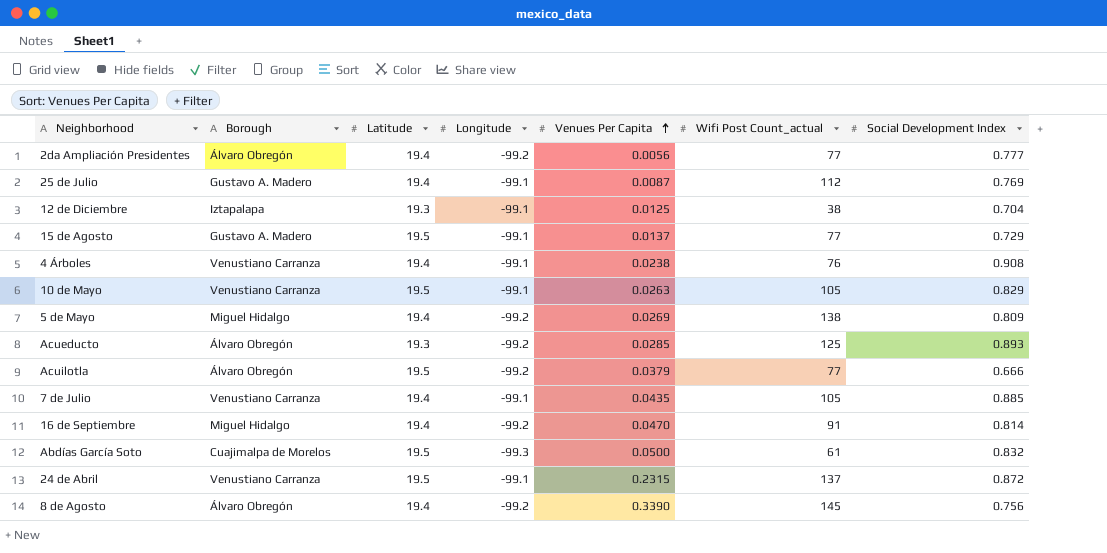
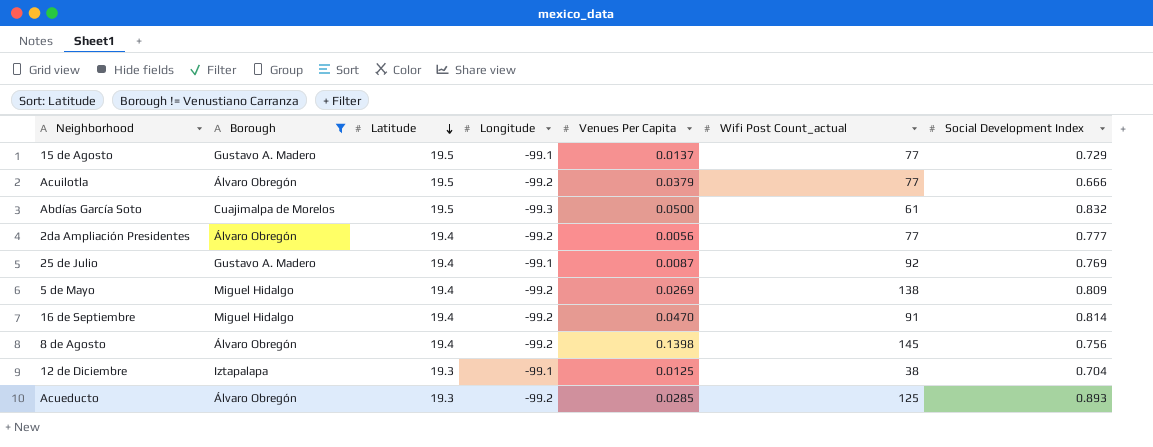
filter: none -> Borough != Venustiano Carranza
row order: Venues Per Capita ascending -> Latitude descending
25 de Julio | Wifi Post Count_actual: 112 -> 92
8 de Agosto | Venues Per Capita: 0.3390 -> 0.1398

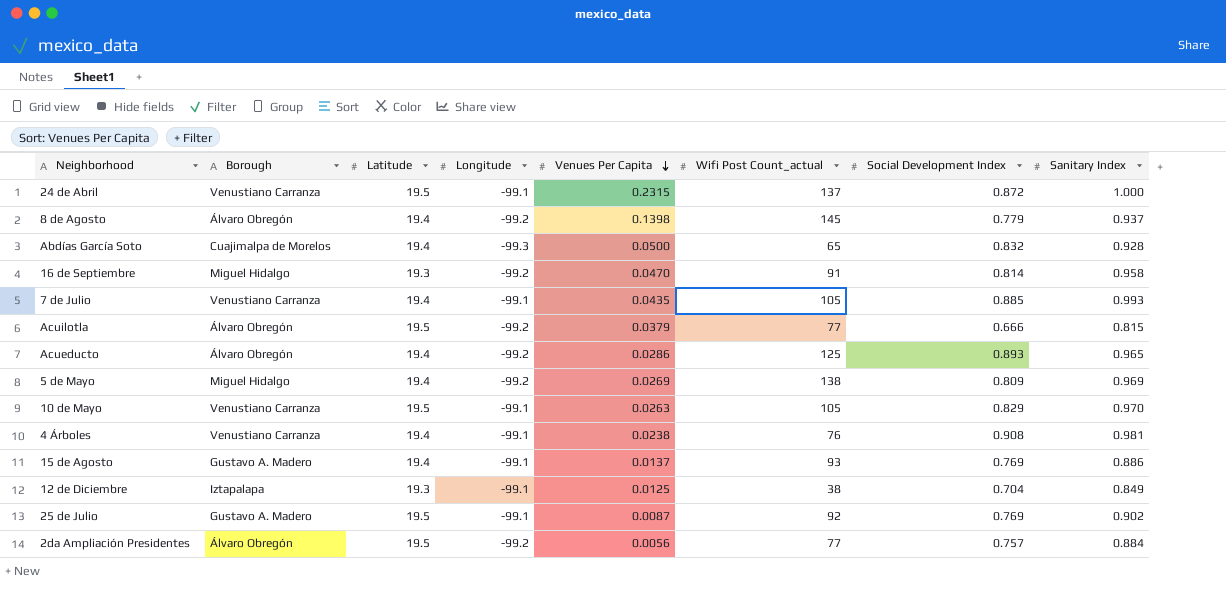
filter: Borough != Venustiano Carranza -> none
row order: Latitude descending -> Venues Per Capita descending
column Sanitary Index | position: none -> 8
8 de Agosto | Social Development Index: 0.756 -> 0.779
Abdías García Soto | Latitude: 19.5 -> 19.4
Abdías García Soto | Wifi Post Count_actual: 61 -> 65
16 de Septiembre | Latitude: 19.4 -> 19.3
Acueducto | Latitude: 19.3 -> 19.4
Acueducto | Venues Per Capita: 0.0285 -> 0.0286
15 de Agosto | Latitude: 19.5 -> 19.4
15 de Agosto | Wifi Post Count_actual: 77 -> 93
15 de Agosto | Social Development Index: 0.729 -> 0.769
25 de Julio | Latitude: 19.4 -> 19.5
2da Ampliación Presidentes | Latitude: 19.4 -> 19.5
2da Ampliación Presidentes | Social Development Index: 0.777 -> 0.757

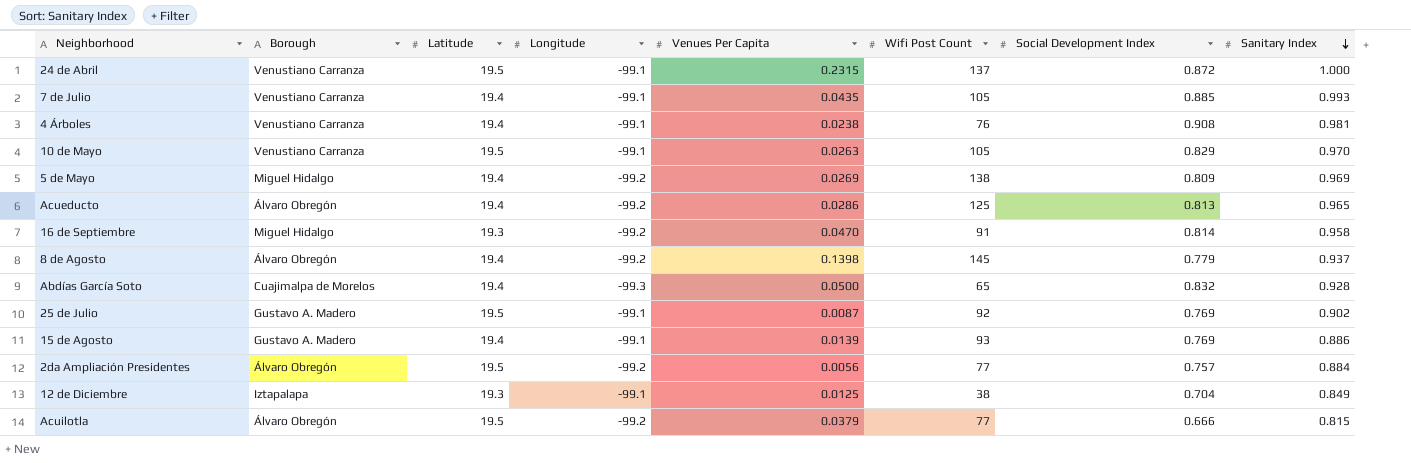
row order: Venues Per Capita descending -> Sanitary Index descending
column name: Wifi Post Count_actual -> Wifi Post Count
Acueducto | Social Development Index: 0.893 -> 0.813
15 de Agosto | Venues Per Capita: 0.0137 -> 0.0139

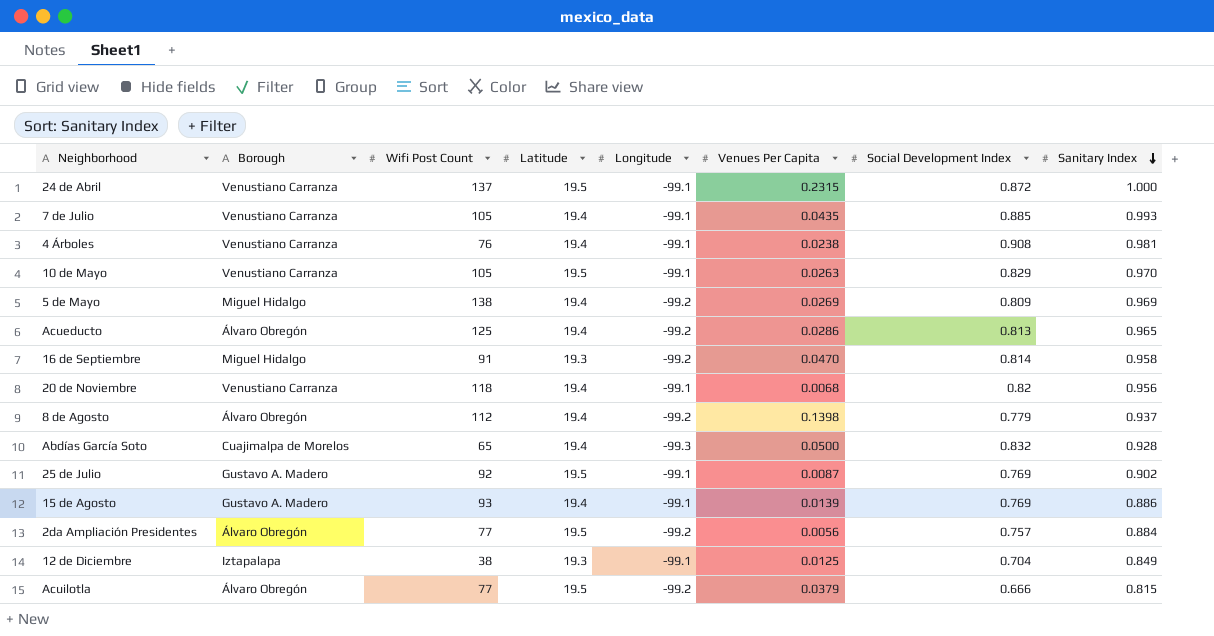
column Wifi Post Count | position: 6 -> 3
row 20 de Noviembre: none -> Venustiano Carranza | 118 | 19.4 | -99.1 | 0.0068 | 0.82 | 0.956
8 de Agosto | Wifi Post Count: 145 -> 112

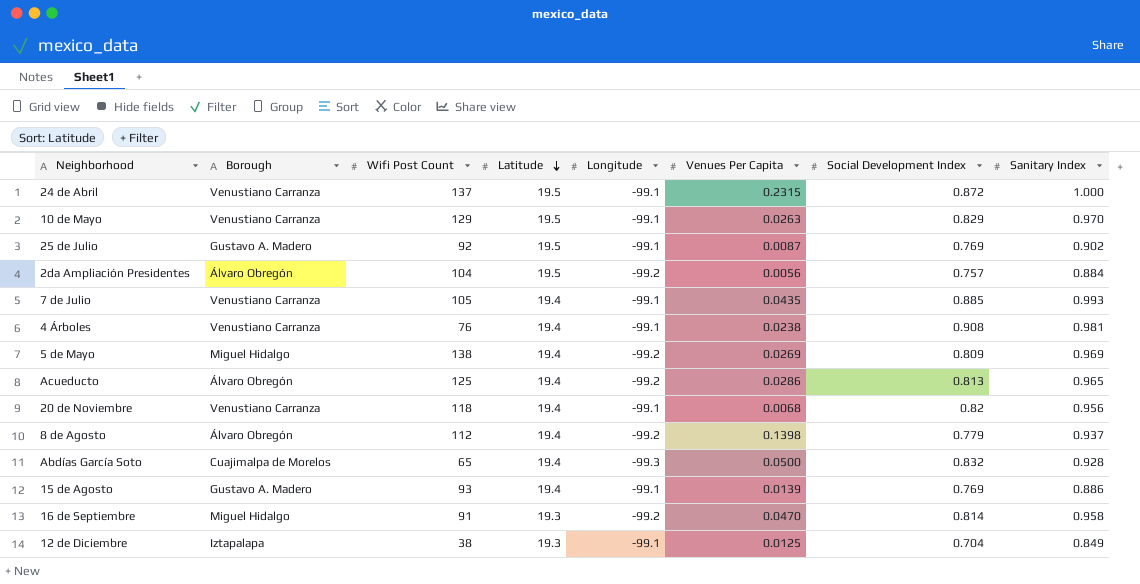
row order: Sanitary Index descending -> Latitude descending
row Acuilotla: Álvaro Obregón | 77 | 19.5 | -99.2 | 0.0379 | 0.666 | 0.815 -> none
10 de Mayo | Wifi Post Count: 105 -> 129
2da Ampliación Presidentes | Wifi Post Count: 77 -> 104

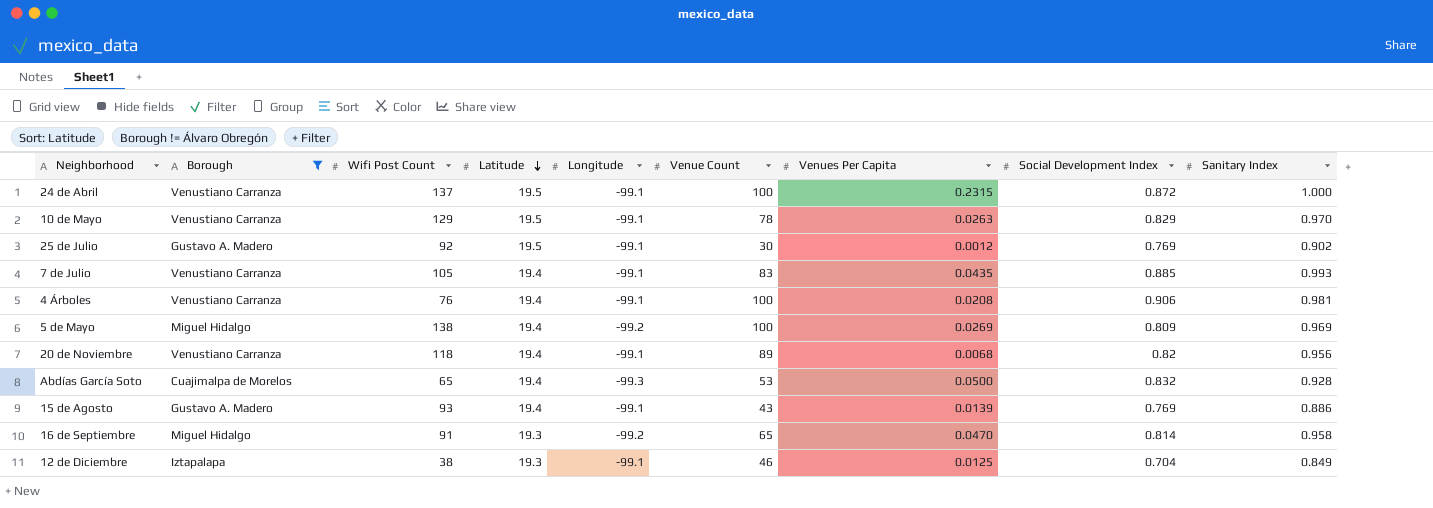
filter: none -> Borough != Álvaro Obregón
column Venue Count | position: none -> 6
25 de Julio | Venues Per Capita: 0.0087 -> 0.0012
4 Árboles | Venues Per Capita: 0.0238 -> 0.0208
4 Árboles | Social Development Index: 0.908 -> 0.906

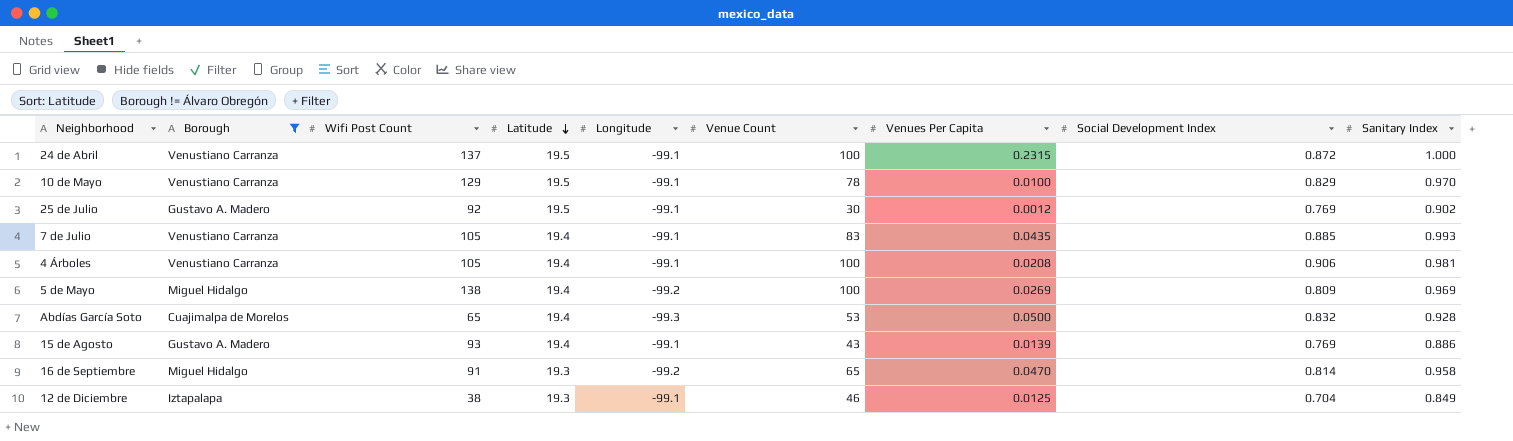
row 20 de Noviembre: Venustiano Carranza | 118 | 19.4 | -99.1 | 89 | 0.0068 | 0.82 | 0.956 -> none
10 de Mayo | Venues Per Capita: 0.0263 -> 0.0100
4 Árboles | Wifi Post Count: 76 -> 105

